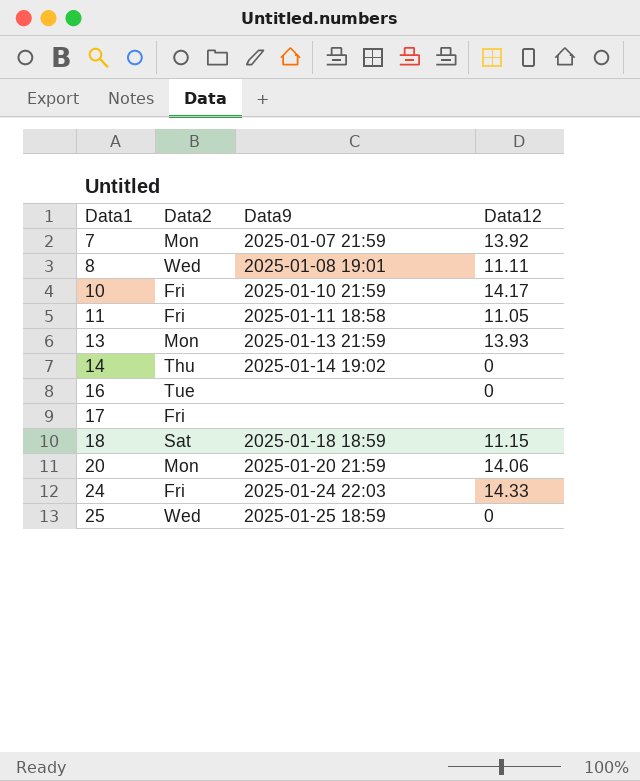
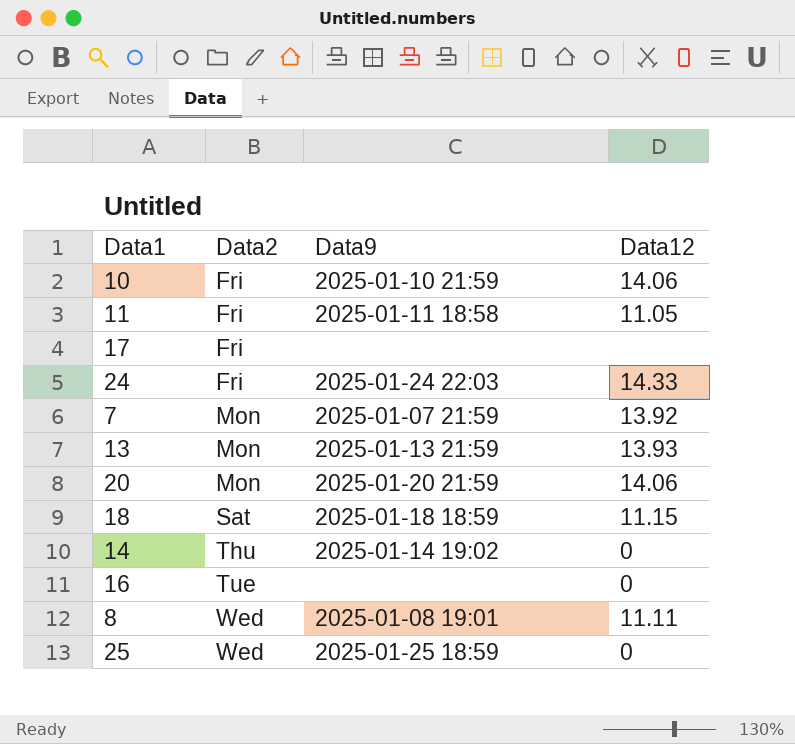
row order: Data1 ascending -> Data2 ascending
10 | Data12: 14.17 -> 14.06

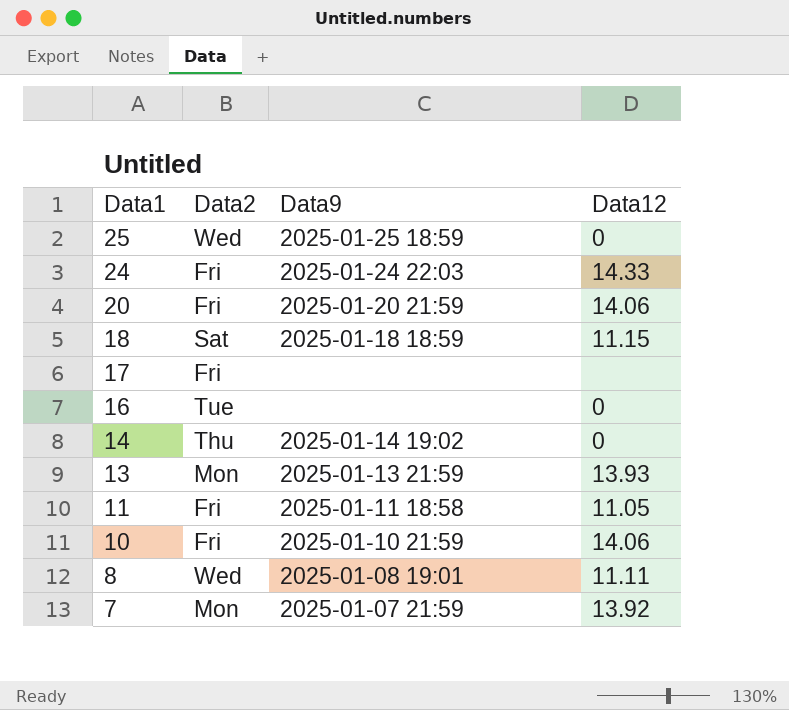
row order: Data2 ascending -> Data1 descending
20 | Data2: Mon -> Fri

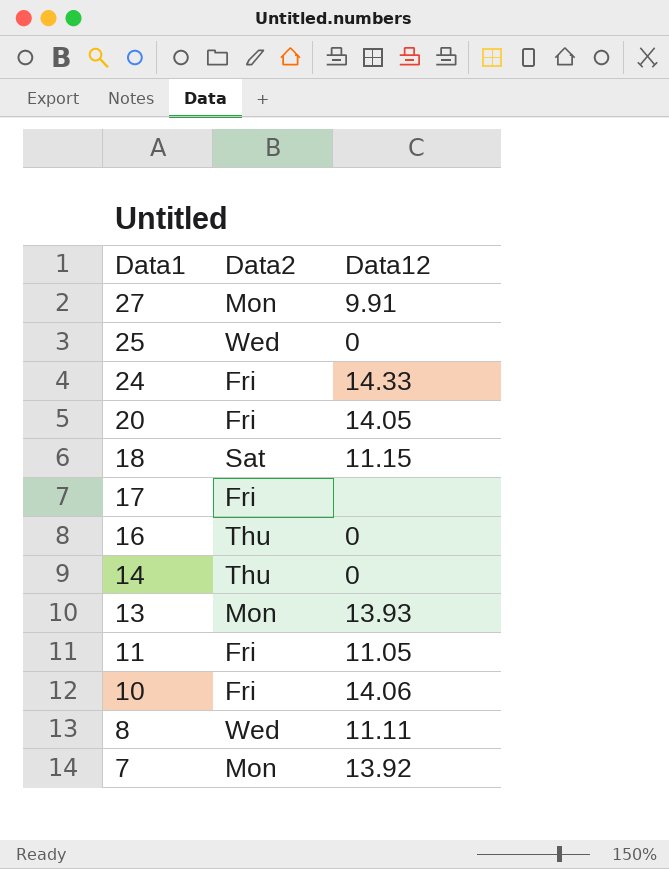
column Data9 | position: 3 -> none
row 27: none -> Mon | 9.91
20 | Data12: 14.06 -> 14.05
16 | Data2: Tue -> Thu

